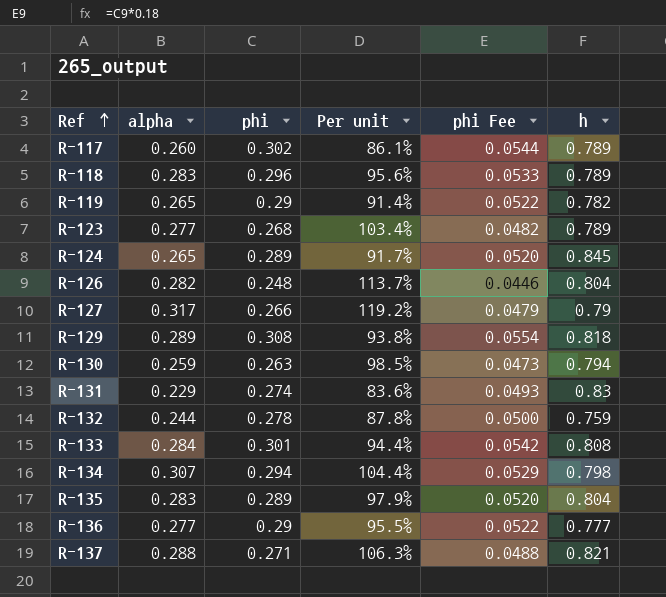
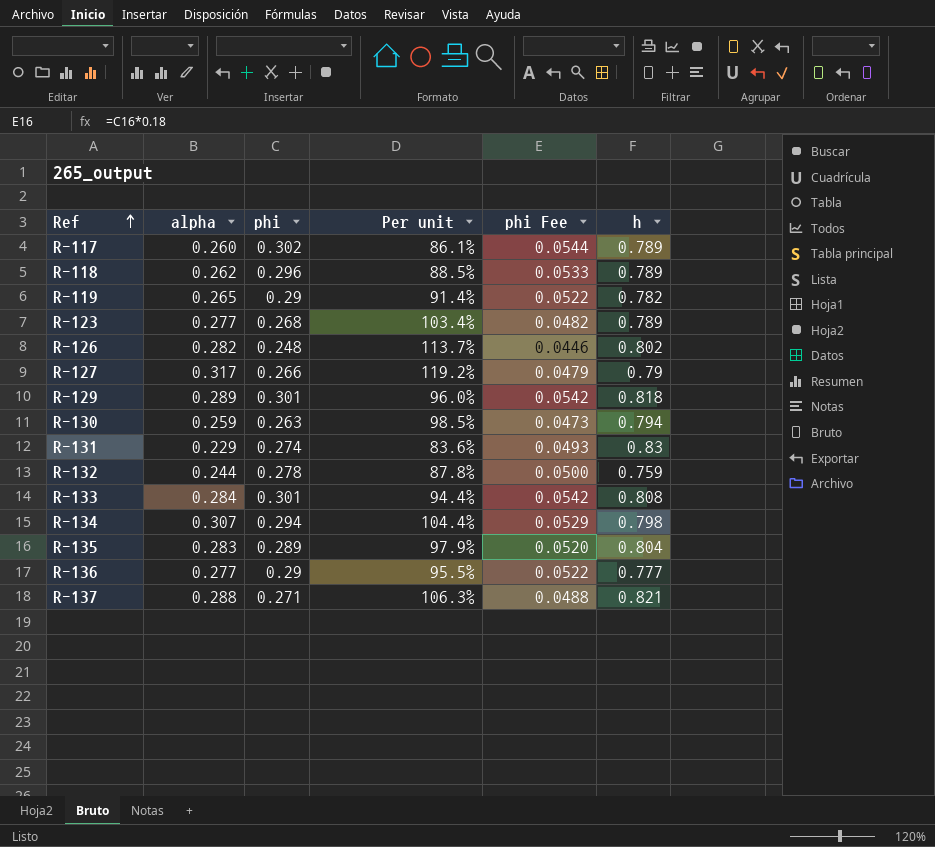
row R-124: 0.265 | 0.289 | 91.7% | 0.0520 | 0.845 -> none
R-118 | alpha: 0.283 -> 0.262
R-118 | Per unit: 95.6% -> 88.5%
R-126 | h: 0.804 -> 0.802
R-129 | phi: 0.308 -> 0.301
R-129 | Per unit: 93.8% -> 96.0%
R-129 | phi Fee: 0.0554 -> 0.0542

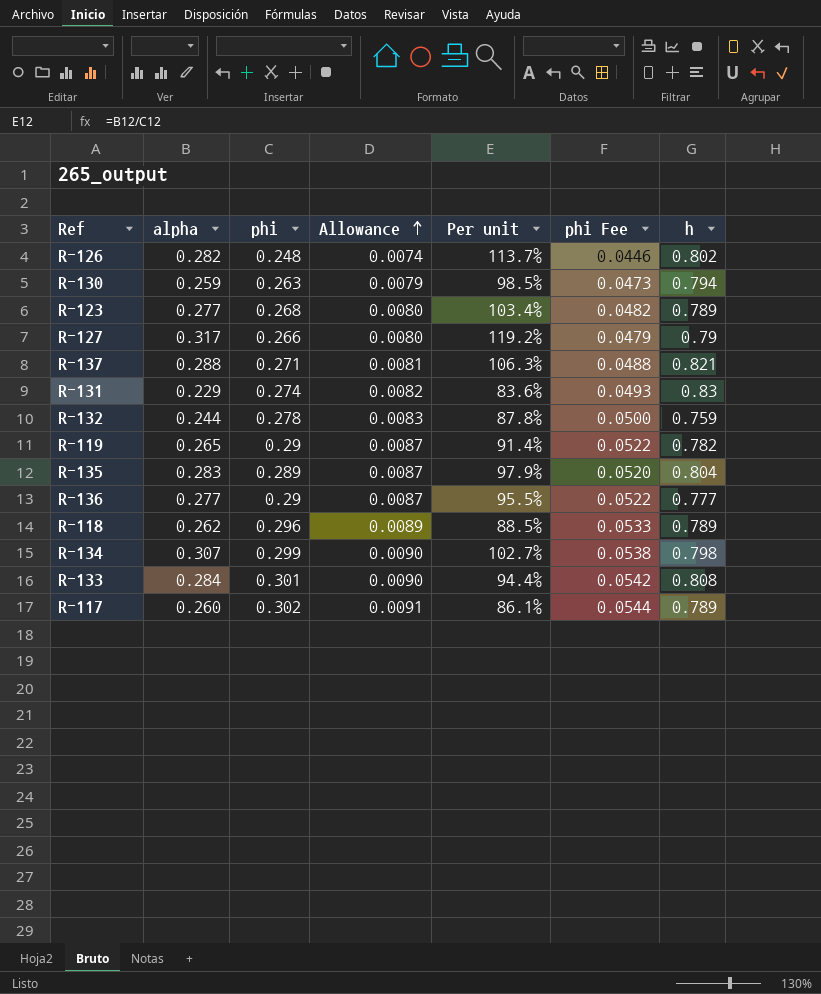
row order: Ref ascending -> Allowance ascending
column Allowance | formula: none -> [phi] * 0.03
row R-129: 0.289 | 0.301 | 96.0% | 0.0542 | 0.818 -> none
R-134 | phi: 0.294 -> 0.299
R-134 | Per unit: 104.4% -> 102.7%
R-134 | phi Fee: 0.0529 -> 0.0538

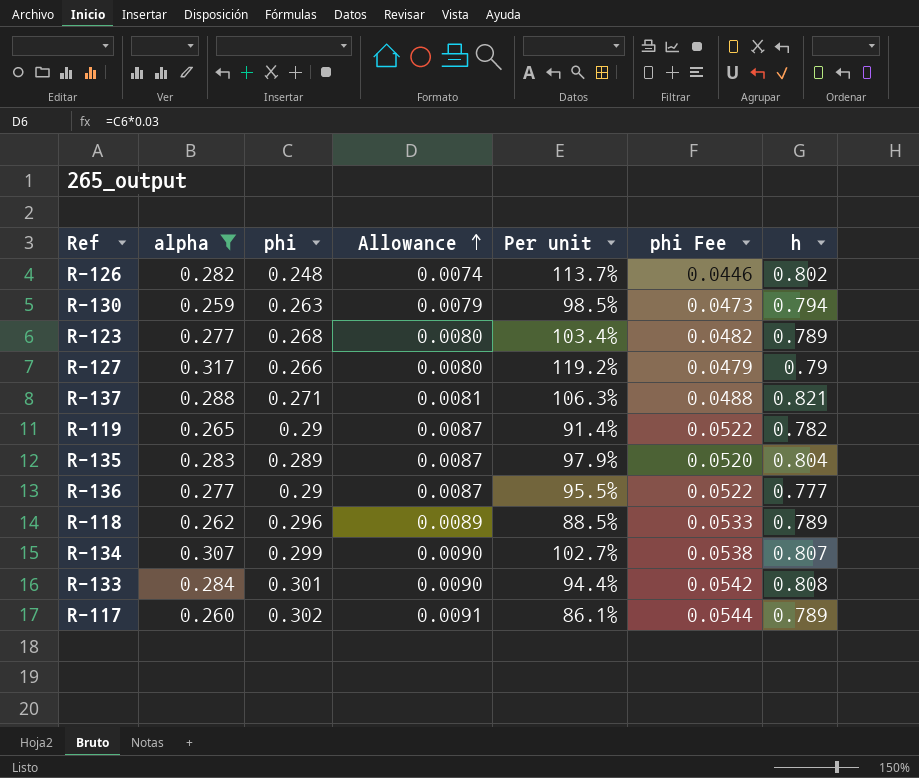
filter: none -> alpha >= 0.259
R-134 | h: 0.798 -> 0.807

